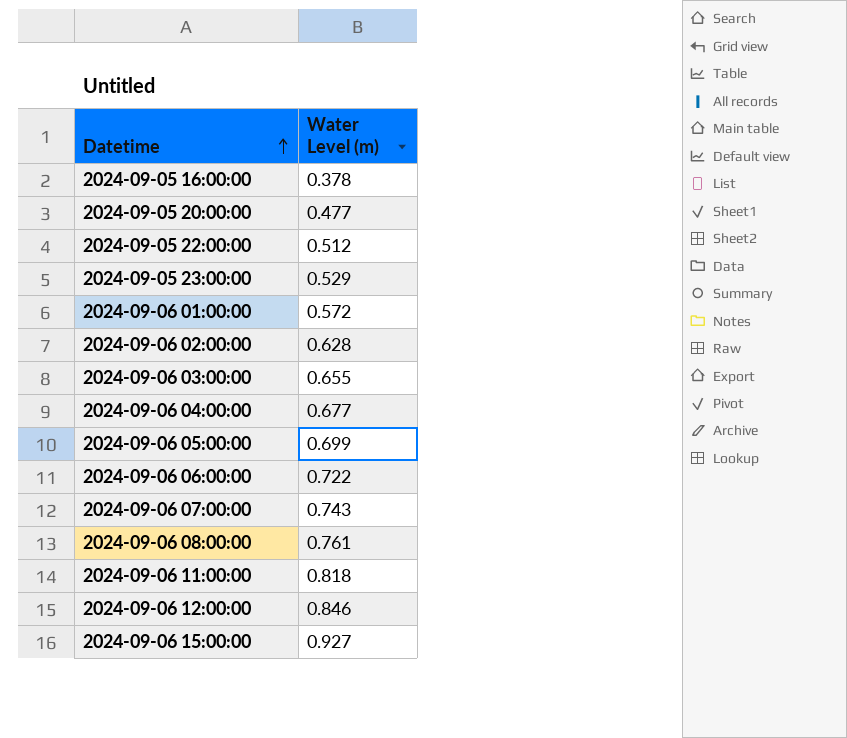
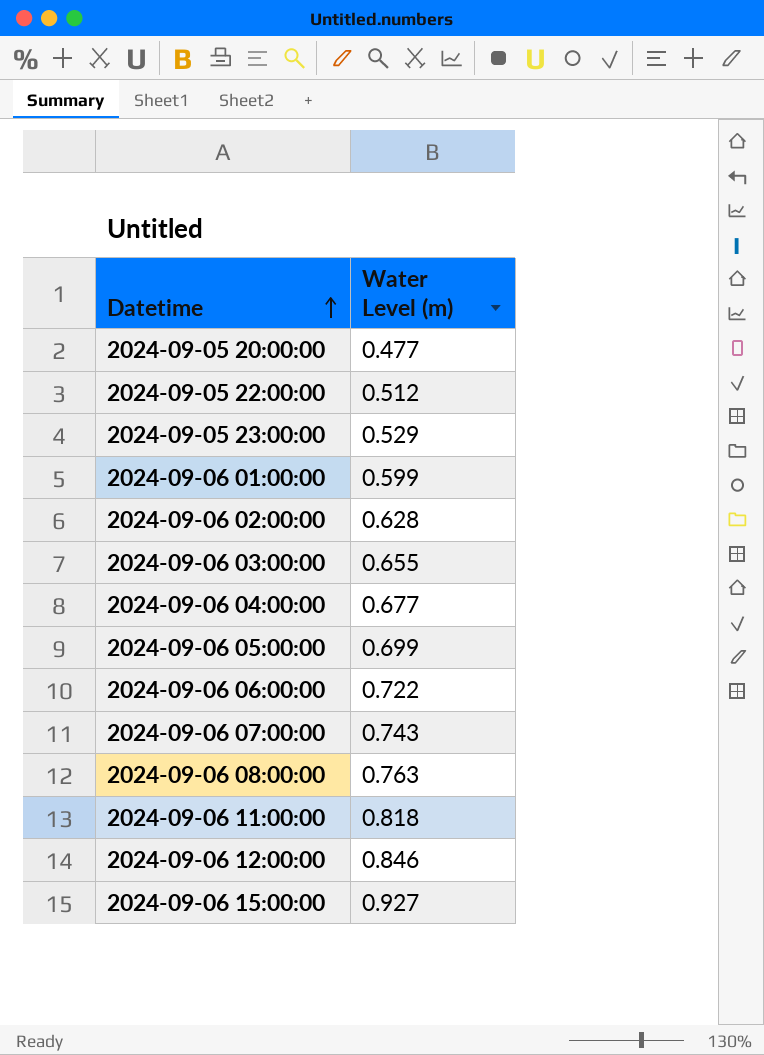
row 2024-09-05 16:00:00: 0.378 -> none
2024-09-06 01:00:00 | Water Level (m): 0.572 -> 0.599
2024-09-06 08:00:00 | Water Level (m): 0.761 -> 0.763

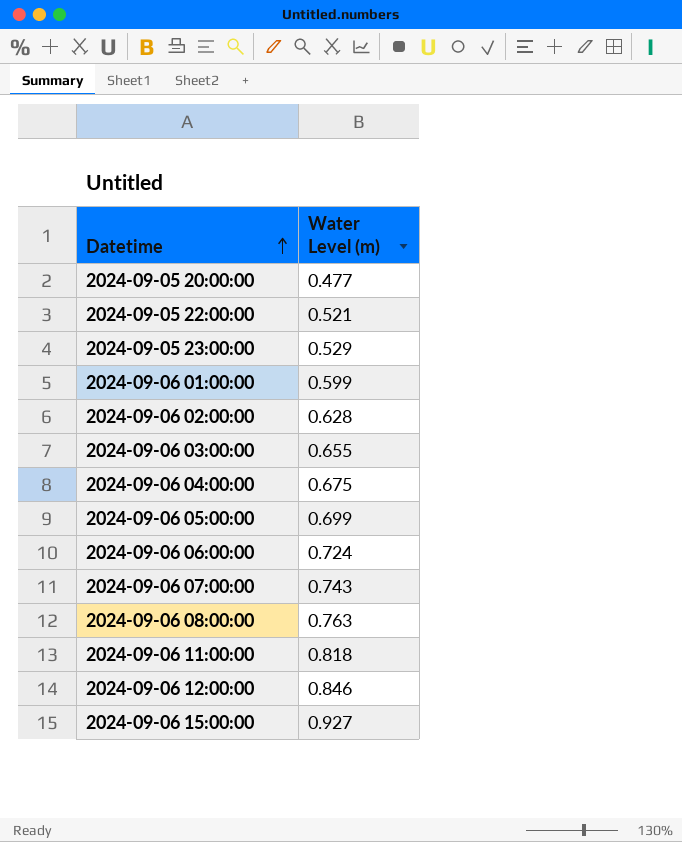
2024-09-05 22:00:00 | Water Level (m): 0.512 -> 0.521
2024-09-06 04:00:00 | Water Level (m): 0.677 -> 0.675
2024-09-06 06:00:00 | Water Level (m): 0.722 -> 0.724

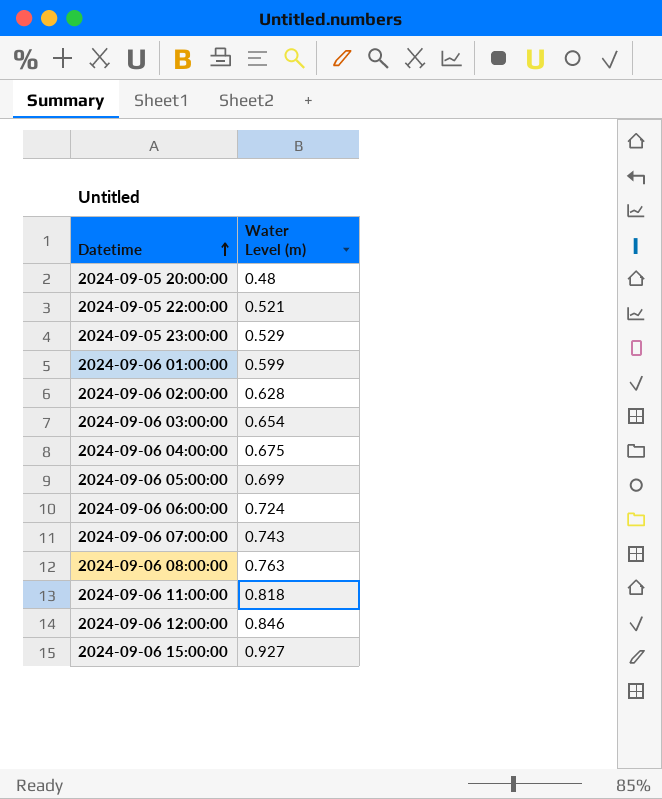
2024-09-05 20:00:00 | Water Level (m): 0.477 -> 0.48
2024-09-06 03:00:00 | Water Level (m): 0.655 -> 0.654

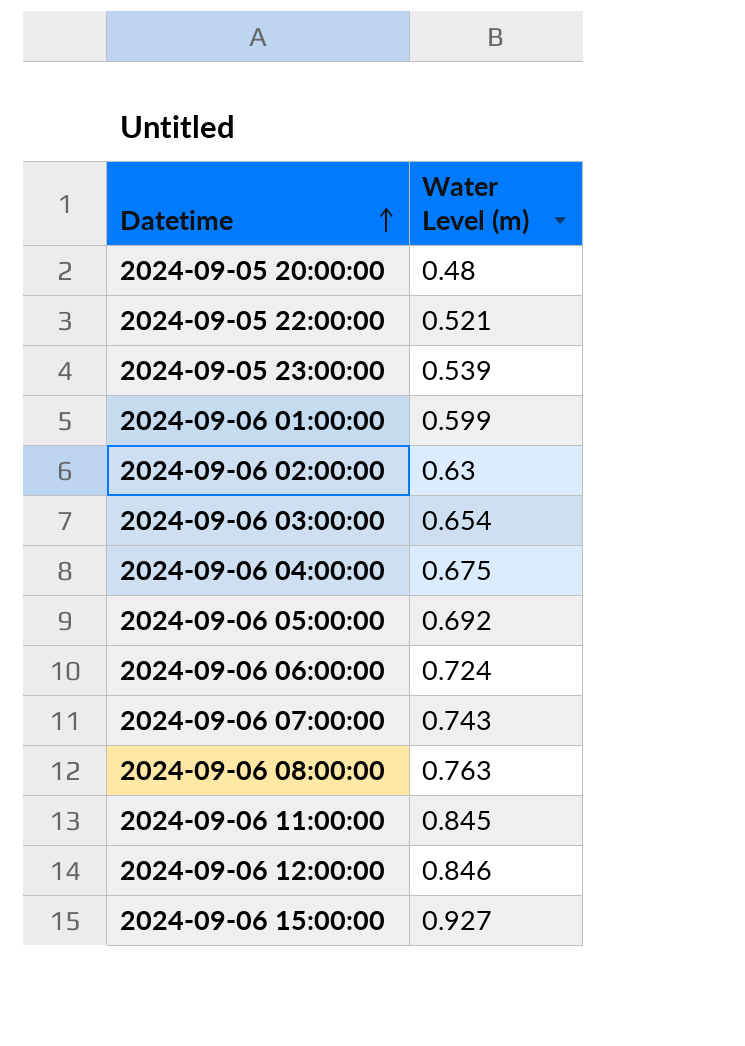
2024-09-05 23:00:00 | Water Level (m): 0.529 -> 0.539
2024-09-06 02:00:00 | Water Level (m): 0.628 -> 0.63
2024-09-06 05:00:00 | Water Level (m): 0.699 -> 0.692
2024-09-06 11:00:00 | Water Level (m): 0.818 -> 0.845

